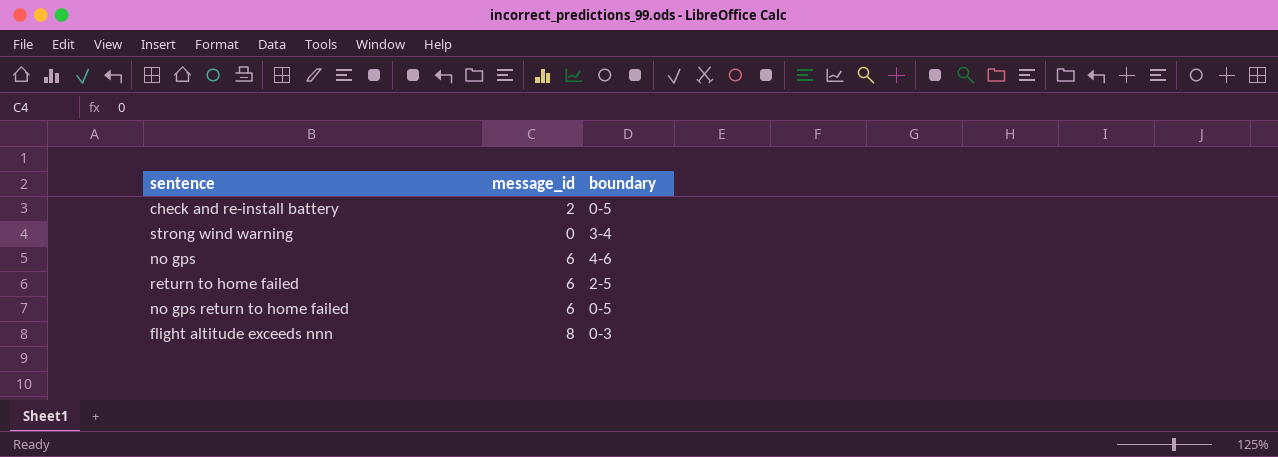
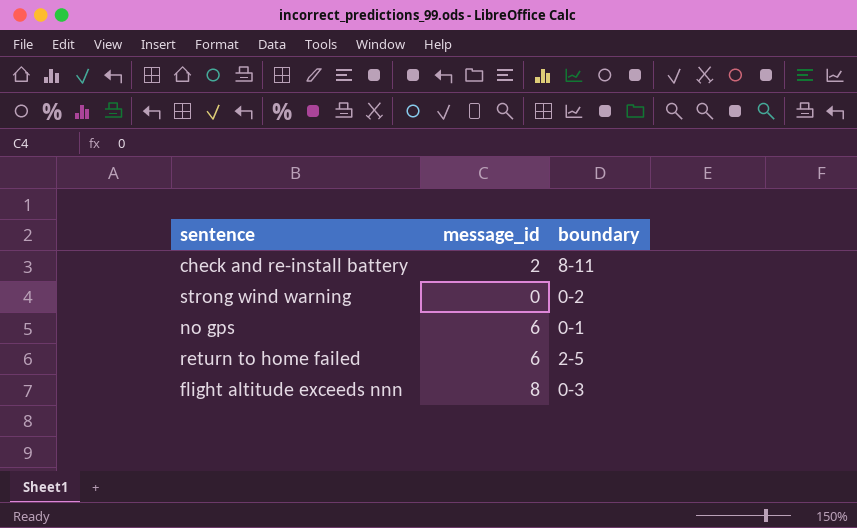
row no gps return to home failed: 6 | 0-5 -> none
check and re-install battery | boundary: 0-5 -> 8-11
strong wind warning | boundary: 3-4 -> 0-2
no gps | boundary: 4-6 -> 0-1

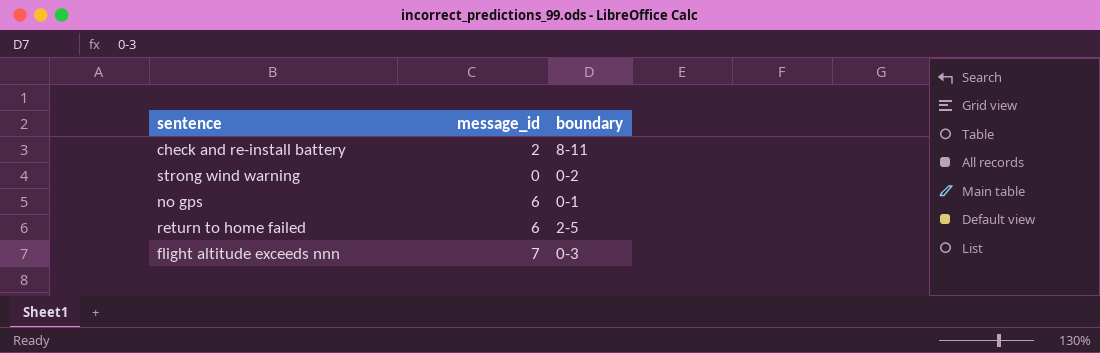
flight altitude exceeds nnn | message_id: 8 -> 7

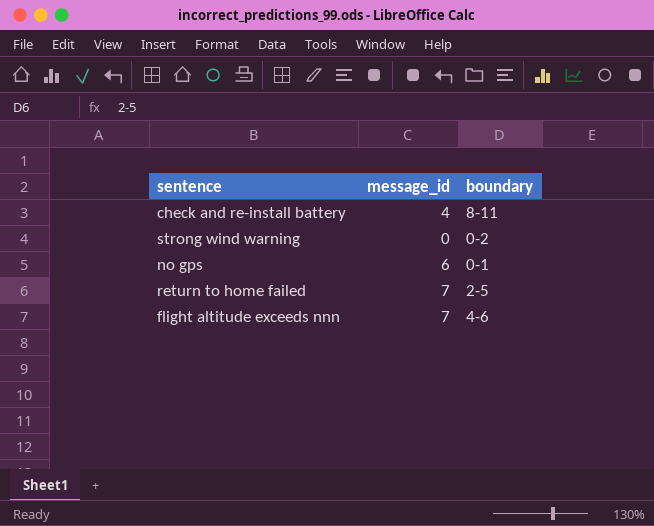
check and re-install battery | message_id: 2 -> 4
return to home failed | message_id: 6 -> 7
flight altitude exceeds nnn | boundary: 0-3 -> 4-6

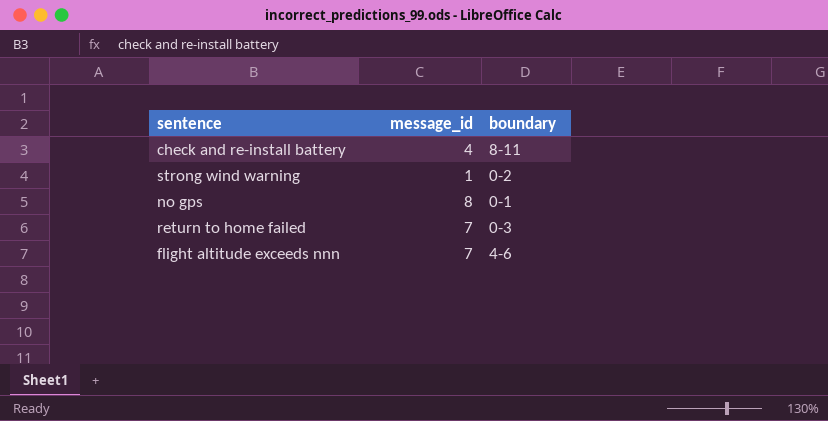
strong wind warning | message_id: 0 -> 1
no gps | message_id: 6 -> 8
return to home failed | boundary: 2-5 -> 0-3

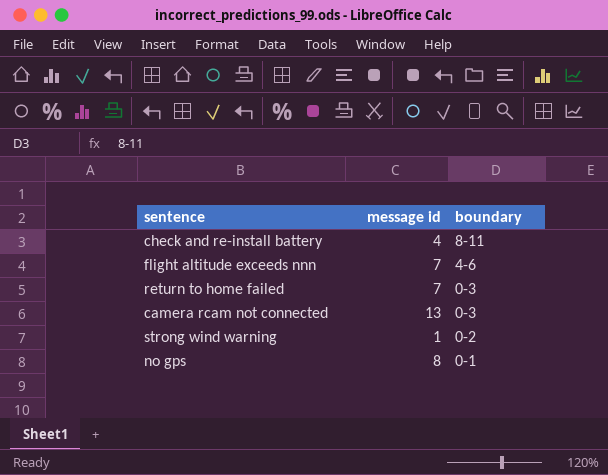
row order: none -> boundary descending
column name: message_id -> message id
row camera rcam not connected: none -> 13 | 0-3

